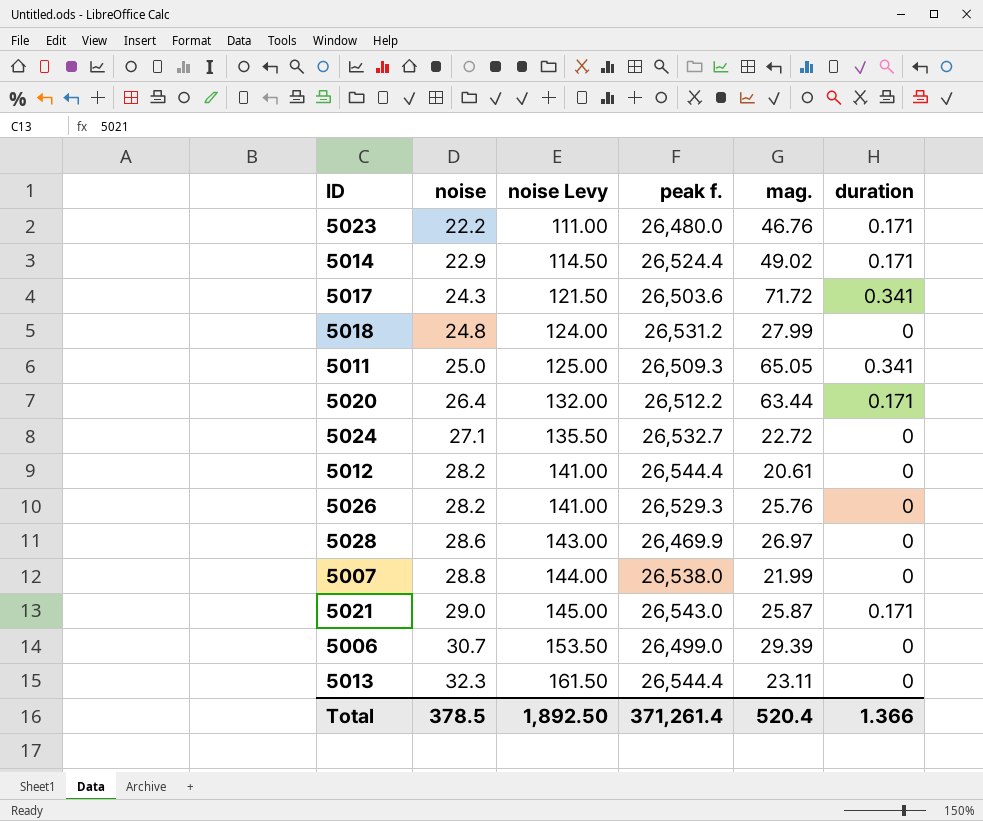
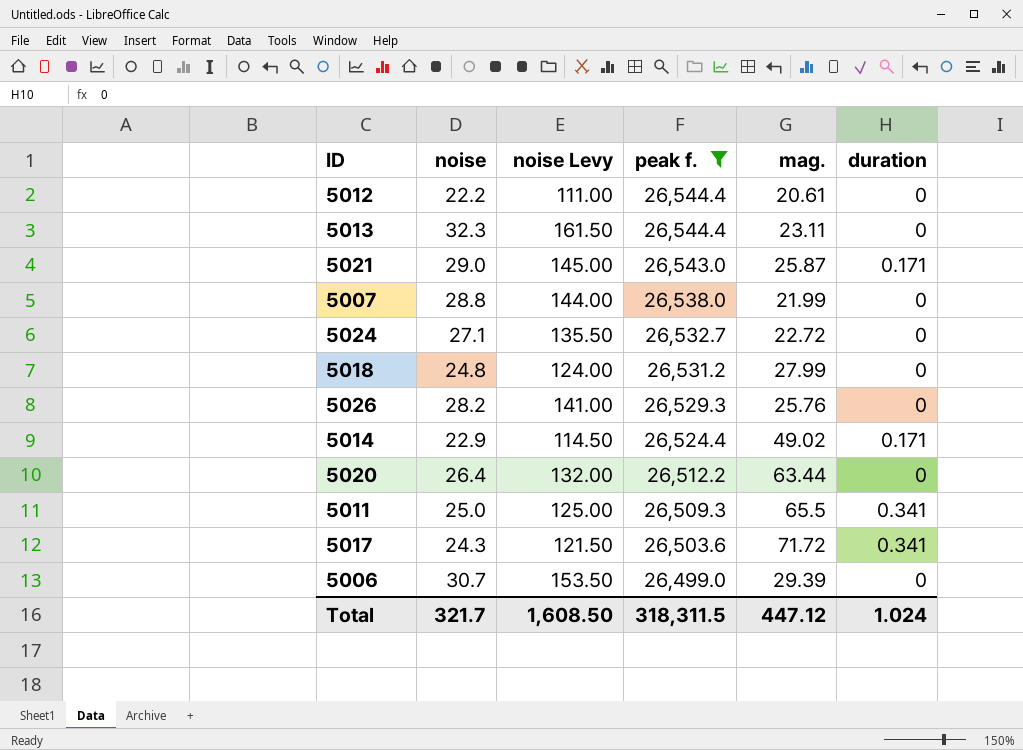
filter: none -> peak f. >= 26,499.0
row order: noise ascending -> peak f. descending
5012 | noise: 28.2 -> 22.2
5012 | noise Levy: 141.00 -> 111.00
5020 | duration: 0.171 -> 0
5011 | mag.: 65.05 -> 65.5
Total | noise: 378.5 -> 321.7
Total | noise Levy: 1,892.50 -> 1,608.50
Total | peak f.: 371,261.4 -> 318,311.5
Total | mag.: 520.4 -> 447.12
Total | duration: 1.366 -> 1.024

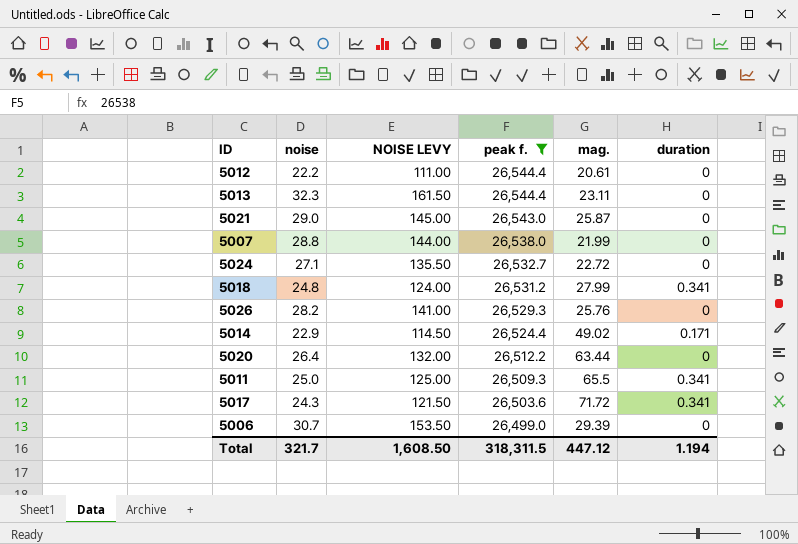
column name: noise Levy -> NOISE LEVY
5021 | duration: 0.171 -> 0
5018 | duration: 0 -> 0.341
Total | duration: 1.024 -> 1.194

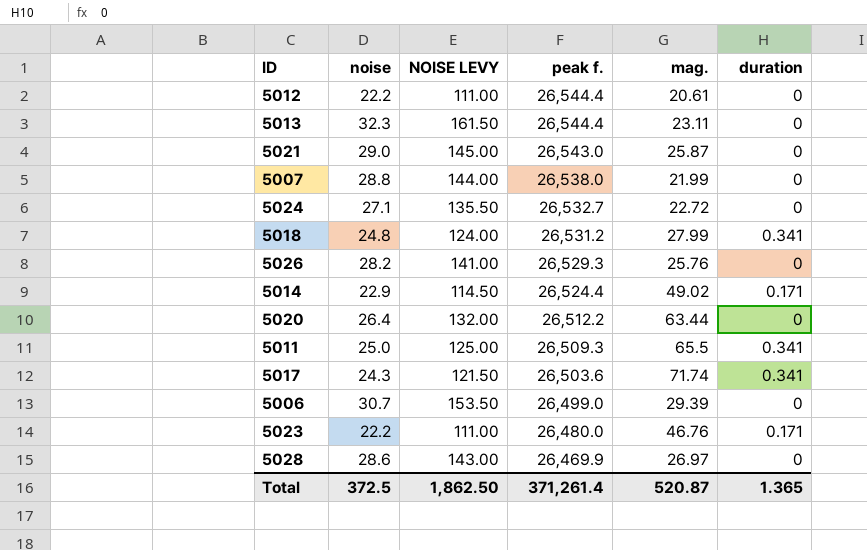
filter: peak f. >= 26,499.0 -> none
5017 | mag.: 71.72 -> 71.74
Total | noise: 321.7 -> 372.5
Total | NOISE LEVY: 1,608.50 -> 1,862.50
Total | peak f.: 318,311.5 -> 371,261.4
Total | mag.: 447.12 -> 520.87
Total | duration: 1.194 -> 1.365

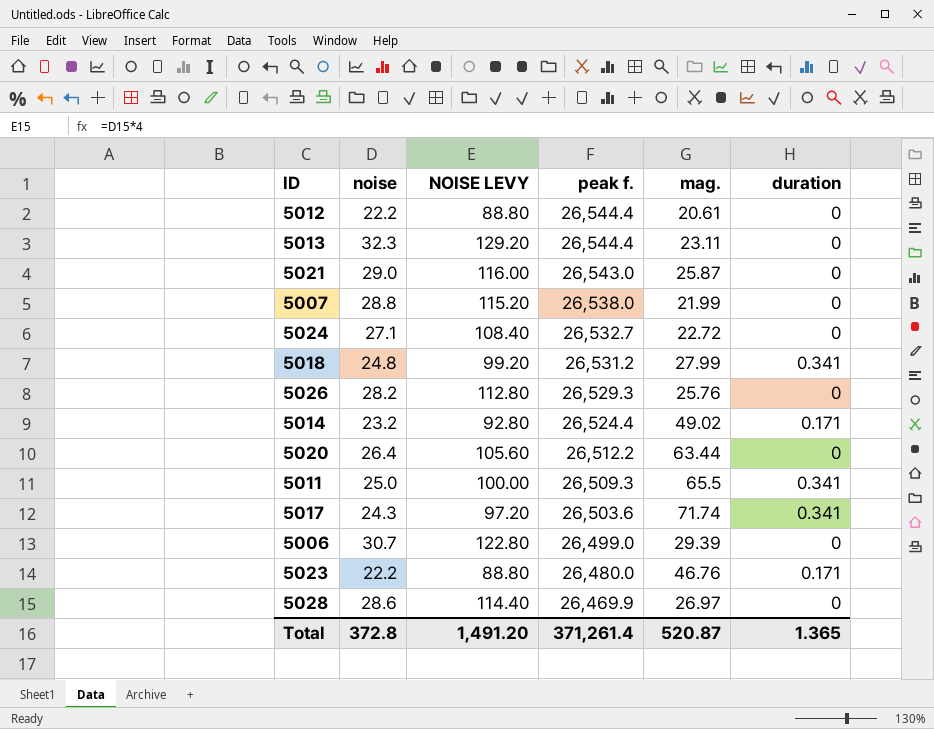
column NOISE LEVY | formula: [noise] * 5 -> [noise] * 4
5014 | noise: 22.9 -> 23.2
Total | noise: 372.5 -> 372.8
Total | NOISE LEVY: 1,862.50 -> 1,491.20

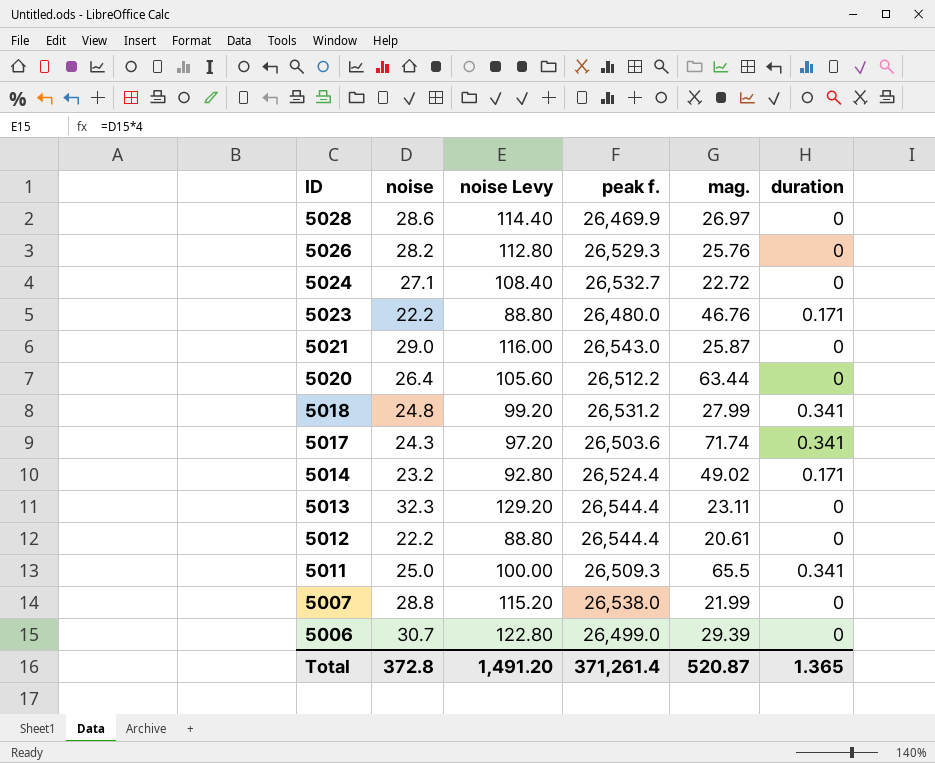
row order: peak f. descending -> ID descending
column name: NOISE LEVY -> noise Levy

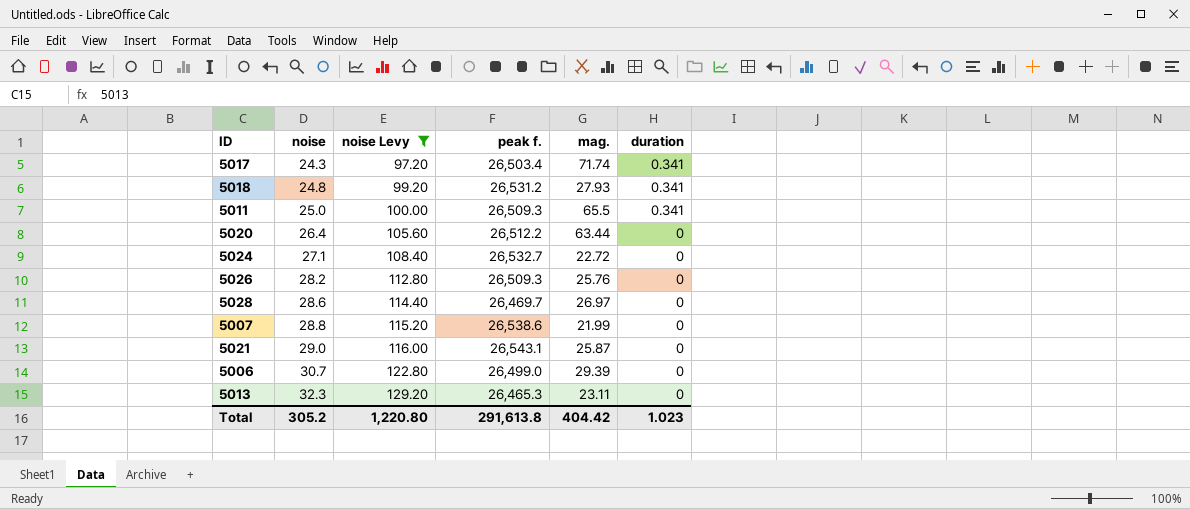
filter: none -> noise Levy >= 97.20
row order: ID descending -> noise ascending
5017 | peak f.: 26,503.6 -> 26,503.4
5018 | mag.: 27.99 -> 27.93
5026 | peak f.: 26,529.3 -> 26,509.3
5028 | peak f.: 26,469.9 -> 26,469.7
5007 | peak f.: 26,538.0 -> 26,538.6
5021 | peak f.: 26,543.0 -> 26,543.1
5013 | peak f.: 26,544.4 -> 26,465.3
Total | noise: 372.8 -> 305.2
Total | noise Levy: 1,491.20 -> 1,220.80
Total | peak f.: 371,261.4 -> 291,613.8
Total | mag.: 520.87 -> 404.42
Total | duration: 1.365 -> 1.023

